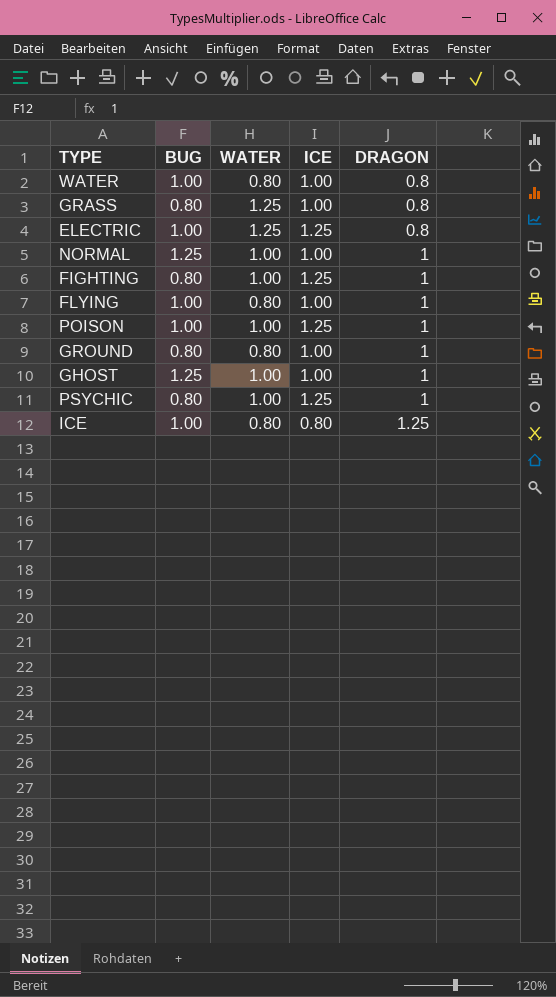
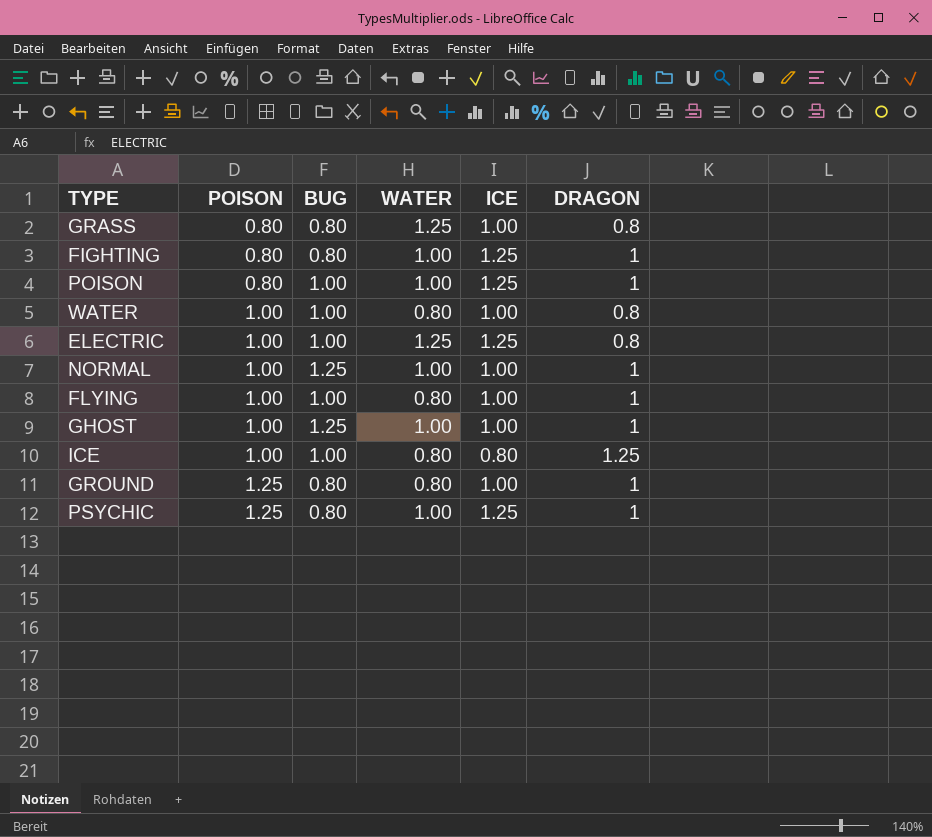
row order: DRAGON ascending -> POISON ascending
column POISON | position: none -> 2

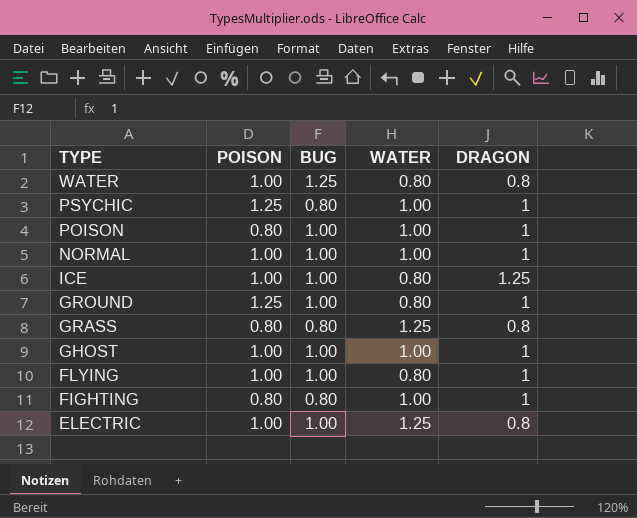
row order: POISON ascending -> TYPE descending
column ICE | position: 5 -> none
WATER | BUG: 1.00 -> 1.25
NORMAL | BUG: 1.25 -> 1.00
GROUND | BUG: 0.80 -> 1.00
GHOST | BUG: 1.25 -> 1.00

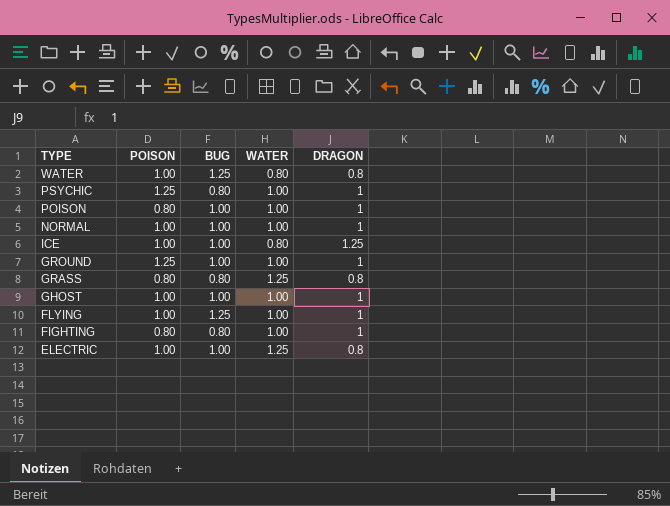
GROUND | WATER: 0.80 -> 1.00
FLYING | BUG: 1.00 -> 1.25
FLYING | WATER: 0.80 -> 1.00

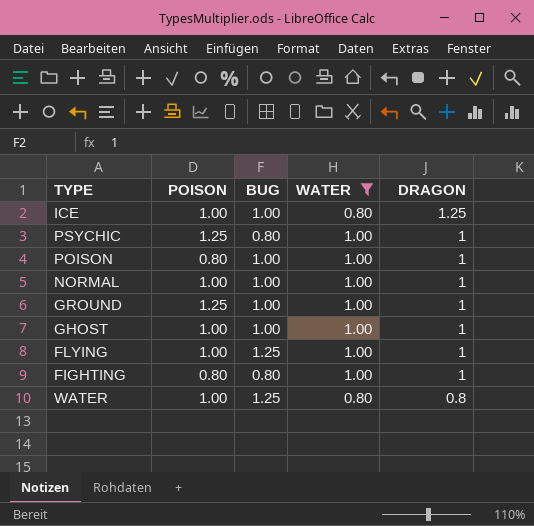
filter: none -> WATER != 1.25
row order: TYPE descending -> DRAGON descending

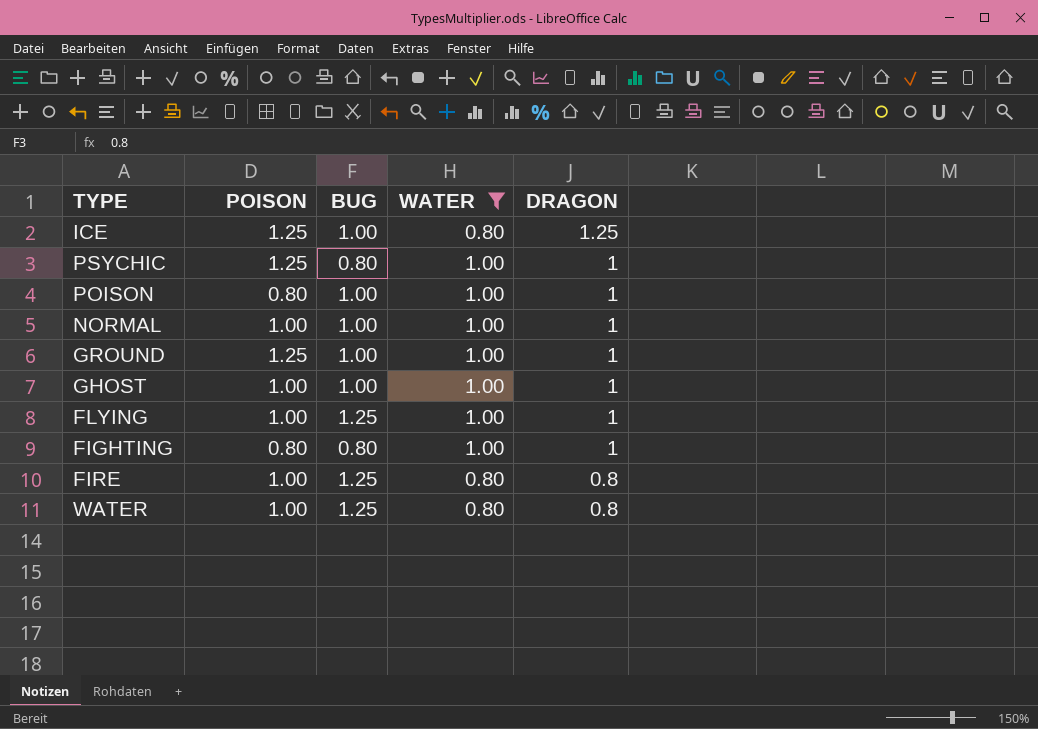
ICE | POISON: 1.00 -> 1.25
row FIRE: none -> 1.00 | 1.25 | 0.80 | 0.8

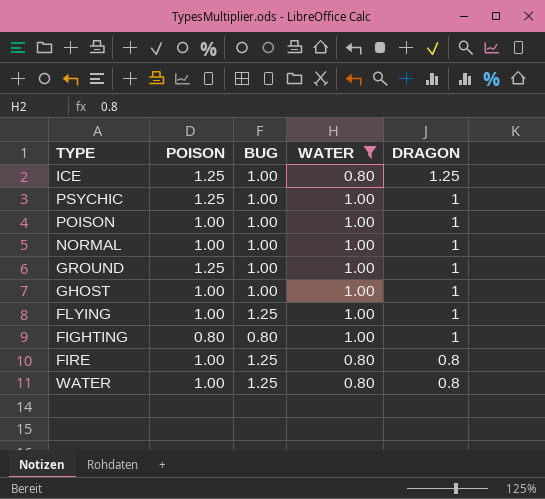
PSYCHIC | BUG: 0.80 -> 1.00
POISON | POISON: 0.80 -> 1.00

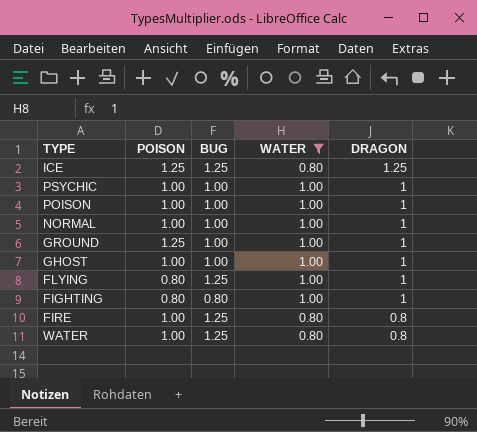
ICE | BUG: 1.00 -> 1.25
PSYCHIC | POISON: 1.25 -> 1.00
FLYING | POISON: 1.00 -> 0.80

